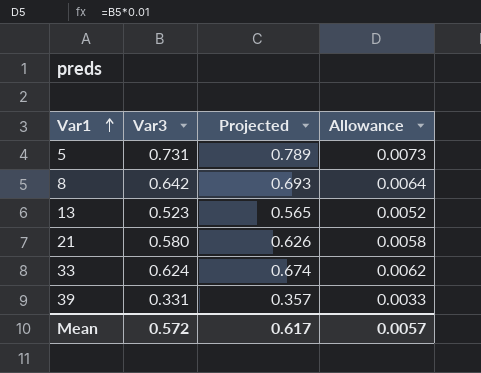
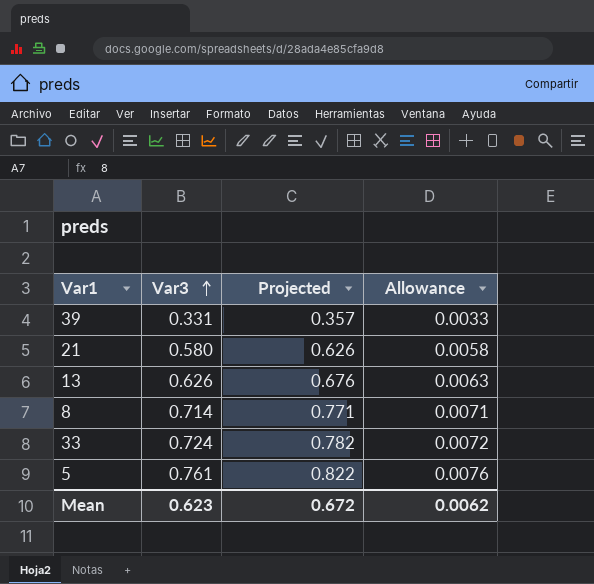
row order: Var1 ascending -> Var3 ascending
13 | Var3: 0.523 -> 0.626
13 | Projected: 0.565 -> 0.676
13 | Allowance: 0.0052 -> 0.0063
8 | Var3: 0.642 -> 0.714
8 | Projected: 0.693 -> 0.771
8 | Allowance: 0.0064 -> 0.0071
33 | Var3: 0.624 -> 0.724
33 | Projected: 0.674 -> 0.782
33 | Allowance: 0.0062 -> 0.0072
5 | Var3: 0.731 -> 0.761
5 | Projected: 0.789 -> 0.822
5 | Allowance: 0.0073 -> 0.0076
Mean | Var3: 0.572 -> 0.623
Mean | Projected: 0.617 -> 0.672
Mean | Allowance: 0.0057 -> 0.0062

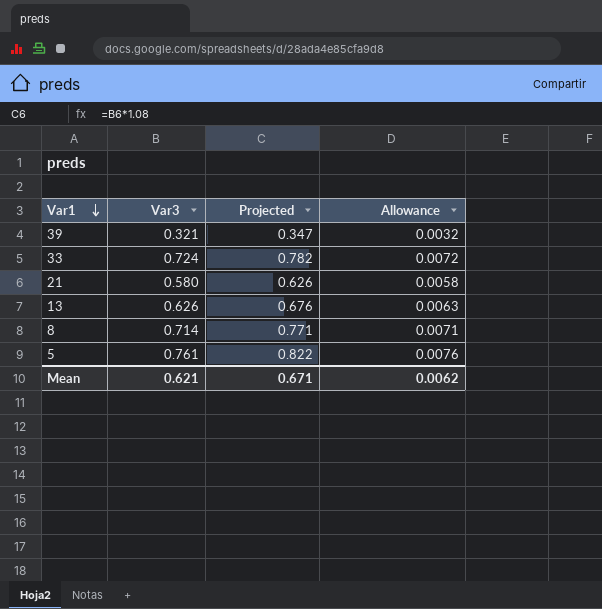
row order: Var3 ascending -> Var1 descending
39 | Var3: 0.331 -> 0.321
39 | Projected: 0.357 -> 0.347
39 | Allowance: 0.0033 -> 0.0032
Mean | Var3: 0.623 -> 0.621
Mean | Projected: 0.672 -> 0.671

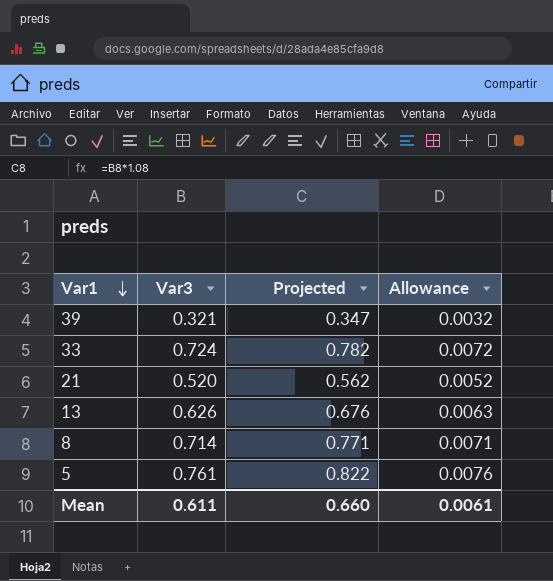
21 | Var3: 0.580 -> 0.520
21 | Projected: 0.626 -> 0.562
21 | Allowance: 0.0058 -> 0.0052
Mean | Var3: 0.621 -> 0.611
Mean | Projected: 0.671 -> 0.660
Mean | Allowance: 0.0062 -> 0.0061

